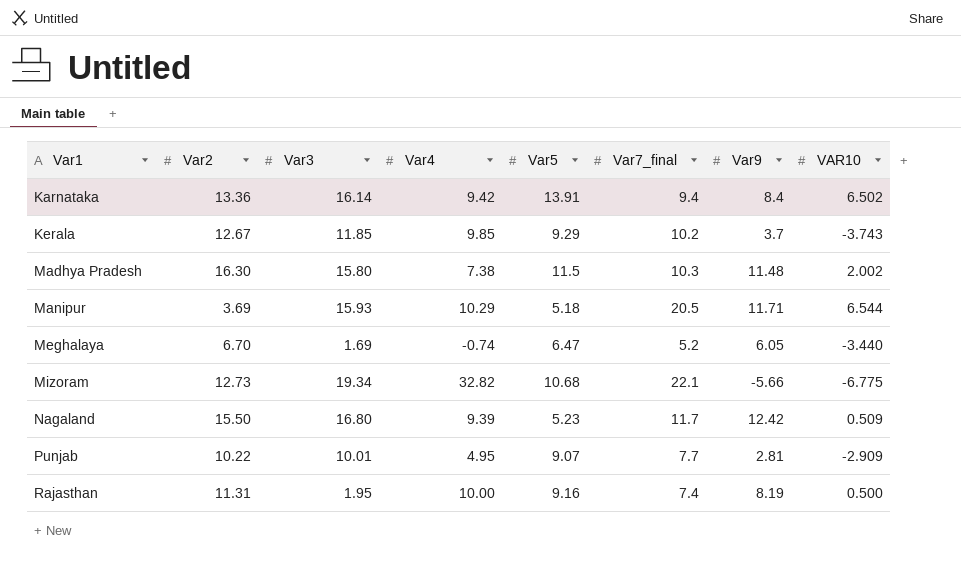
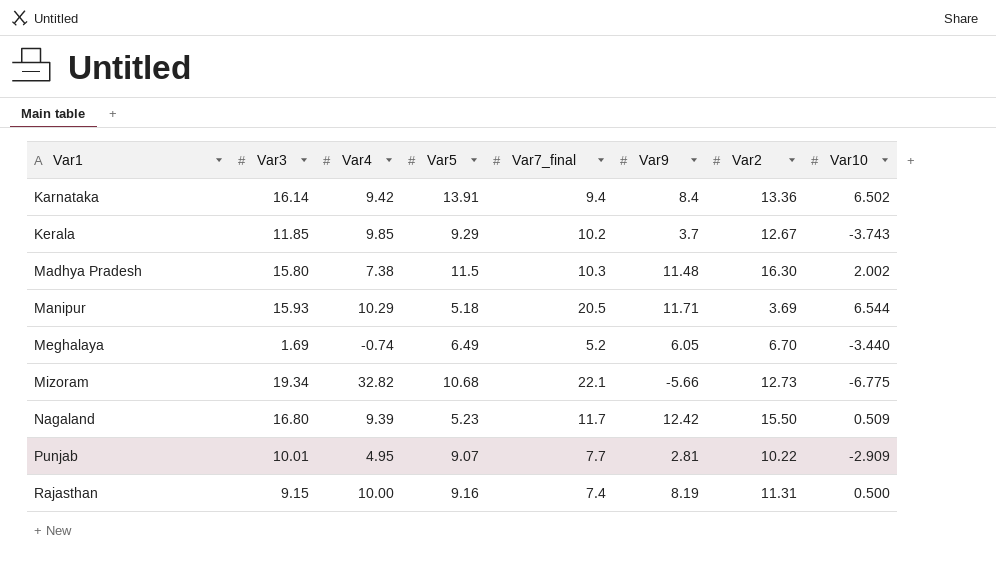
column Var2 | position: 2 -> 7
column name: VAR10 -> Var10
Meghalaya | Var5: 6.47 -> 6.49
Rajasthan | Var3: 1.95 -> 9.15

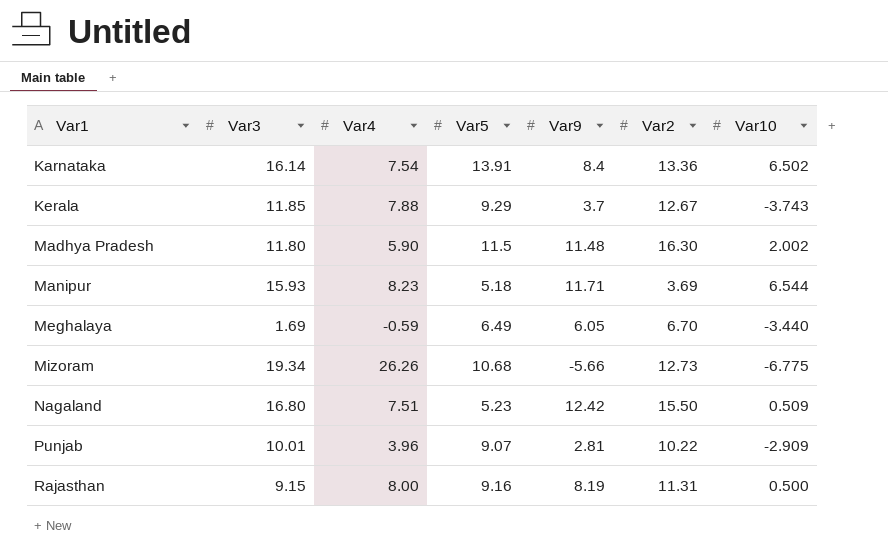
column Var7_final | position: 5 -> none
Karnataka | Var4: 9.42 -> 7.54
Kerala | Var4: 9.85 -> 7.88
Madhya Pradesh | Var3: 15.80 -> 11.80
Madhya Pradesh | Var4: 7.38 -> 5.90
Manipur | Var4: 10.29 -> 8.23
Meghalaya | Var4: -0.74 -> -0.59
Mizoram | Var4: 32.82 -> 26.26
Nagaland | Var4: 9.39 -> 7.51
Punjab | Var4: 4.95 -> 3.96
Rajasthan | Var4: 10.00 -> 8.00

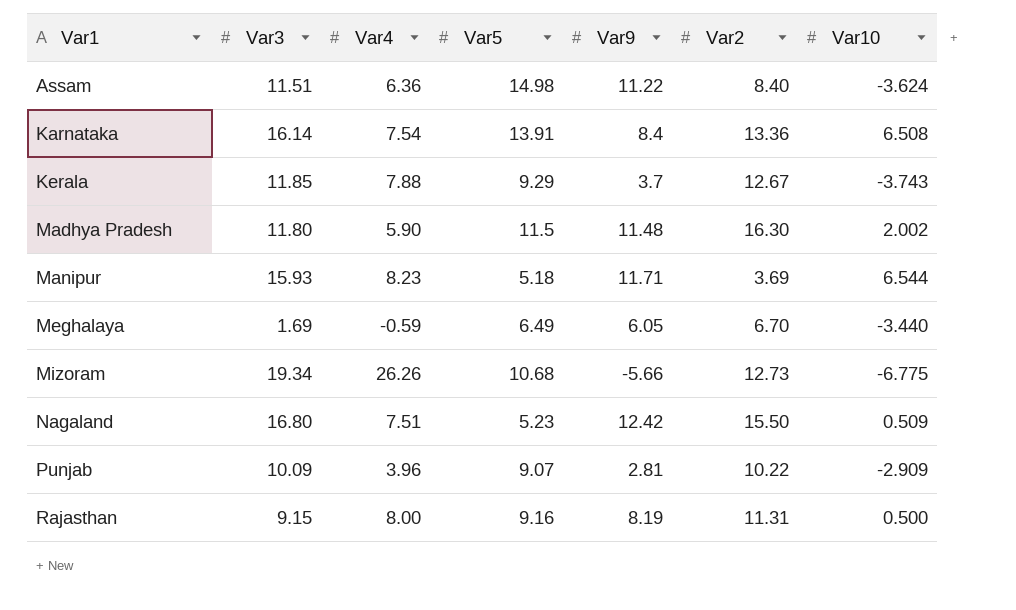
row Assam: none -> 11.51 | 6.36 | 14.98 | 11.22 | 8.40 | -3.624
Karnataka | Var10: 6.502 -> 6.508
Punjab | Var3: 10.01 -> 10.09

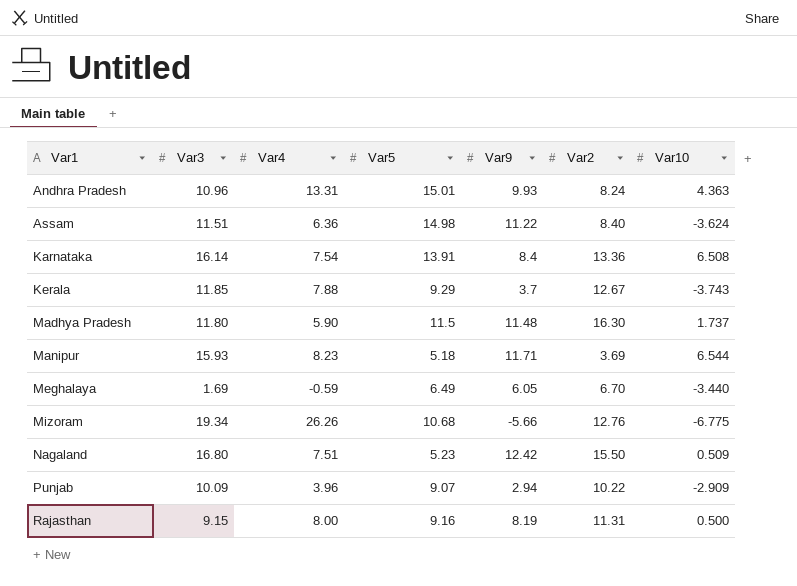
row Andhra Pradesh: none -> 10.96 | 13.31 | 15.01 | 9.93 | 8.24 | 4.363
Madhya Pradesh | Var10: 2.002 -> 1.737
Mizoram | Var2: 12.73 -> 12.76
Punjab | Var9: 2.81 -> 2.94

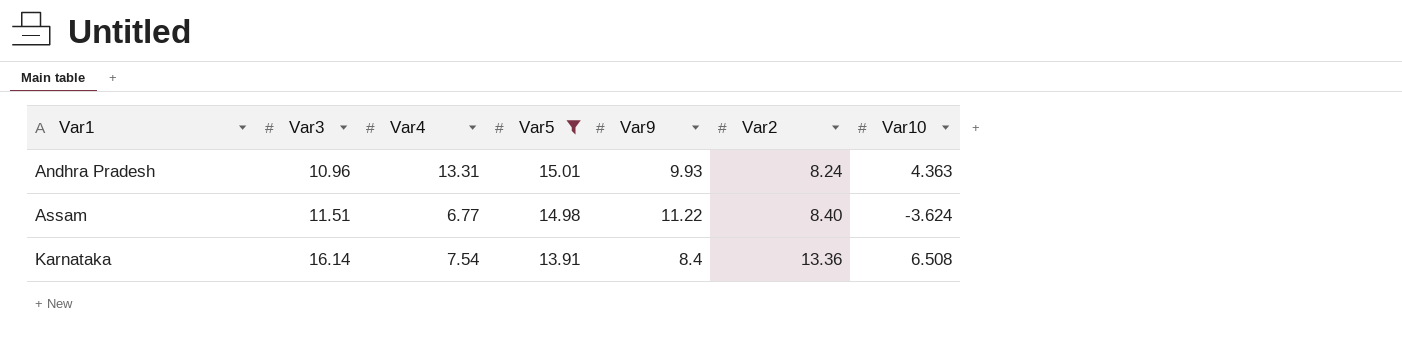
filter: none -> Var5 >= 13.91
Assam | Var4: 6.36 -> 6.77

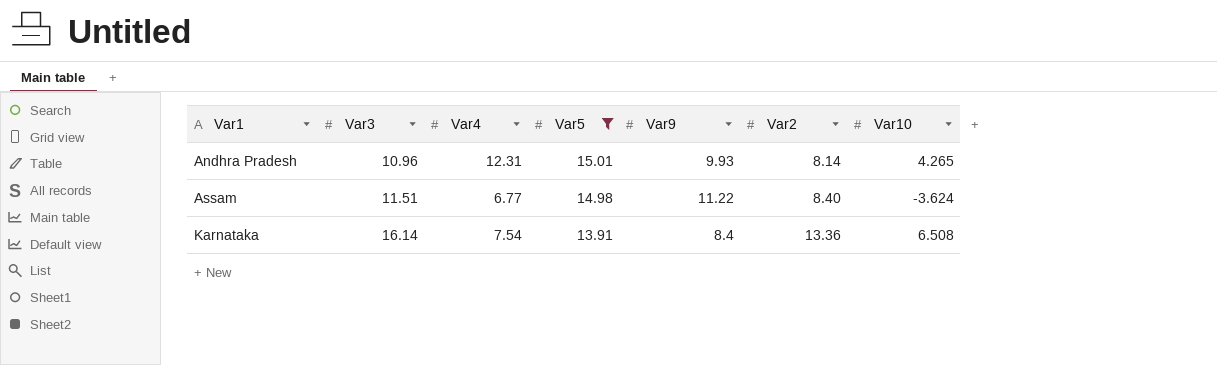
Andhra Pradesh | Var4: 13.31 -> 12.31
Andhra Pradesh | Var2: 8.24 -> 8.14
Andhra Pradesh | Var10: 4.363 -> 4.265

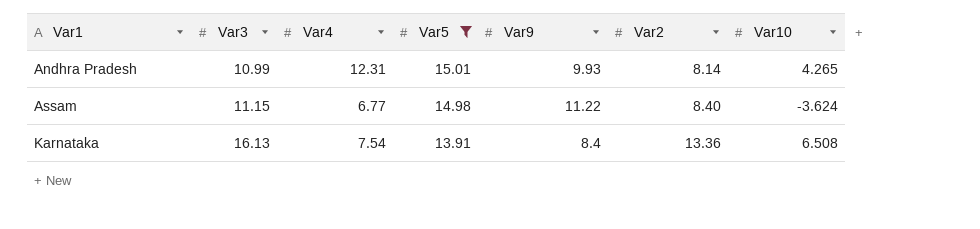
Andhra Pradesh | Var3: 10.96 -> 10.99
Assam | Var3: 11.51 -> 11.15
Karnataka | Var3: 16.14 -> 16.13

